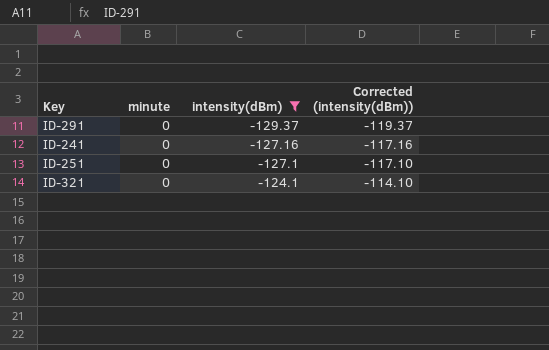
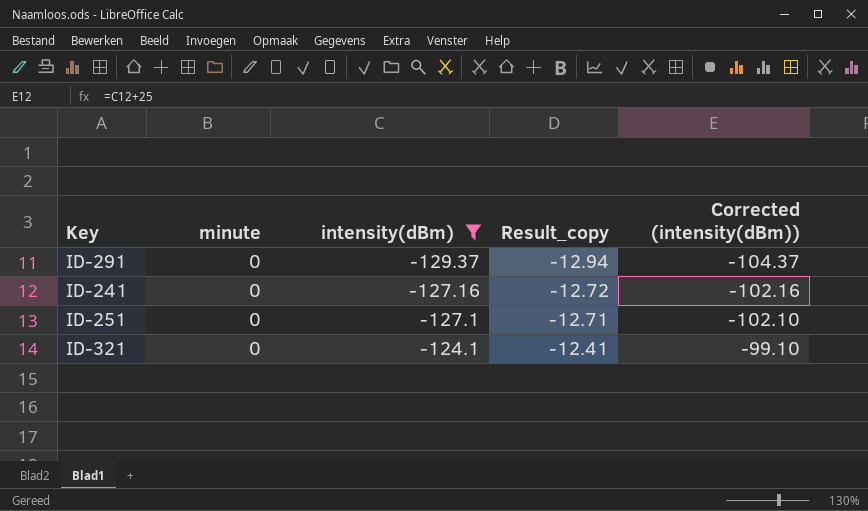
column Result_copy | formula: none -> [intensity(dBm)] * 0.1
column Corrected (intensity(dBm)) | formula: [intensity(dBm)] + 10 -> [intensity(dBm)] + 25

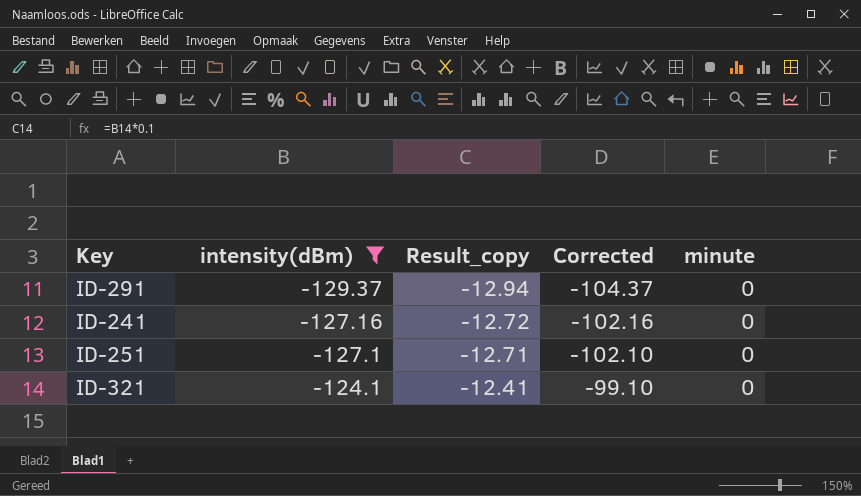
column name: Corrected (intensity(dBm)) -> Corrected
column minute | position: 2 -> 5

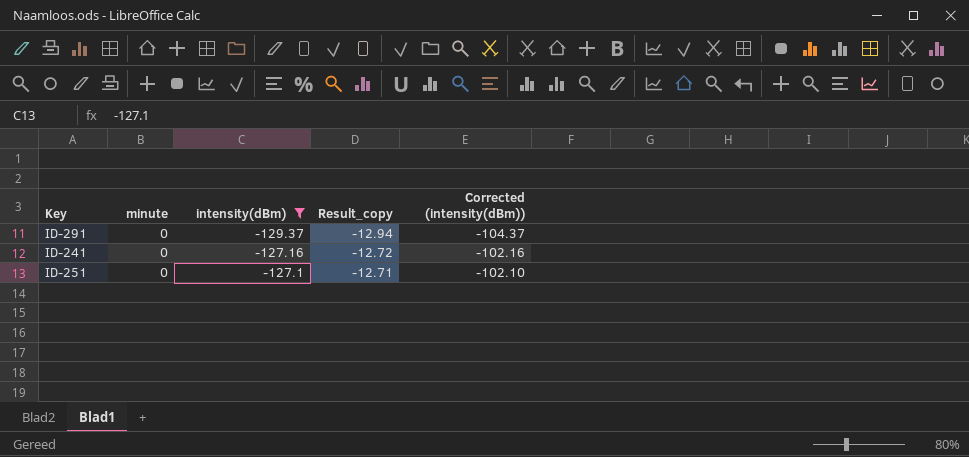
column minute | position: 5 -> 2
column name: Corrected -> Corrected (intensity(dBm))
row ID-321: -124.1 | -12.41 | -99.10 | 0 -> none

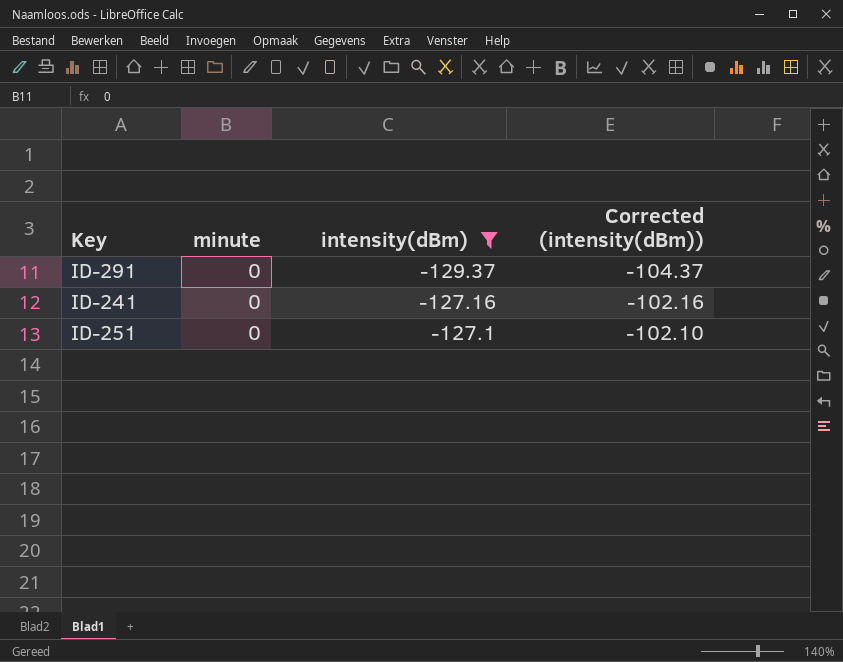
column Result_copy | formula: [intensity(dBm)] * 0.1 -> none

